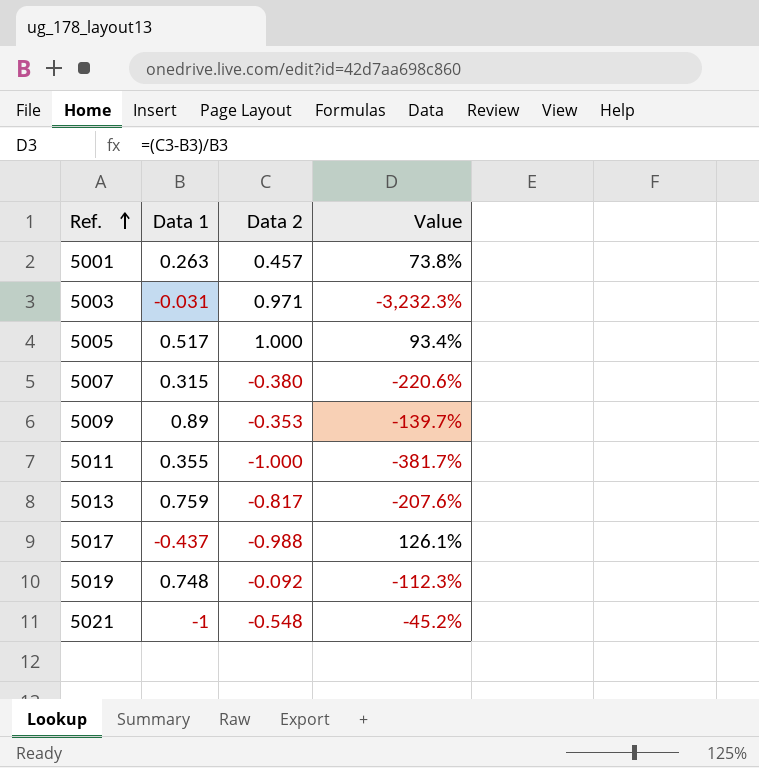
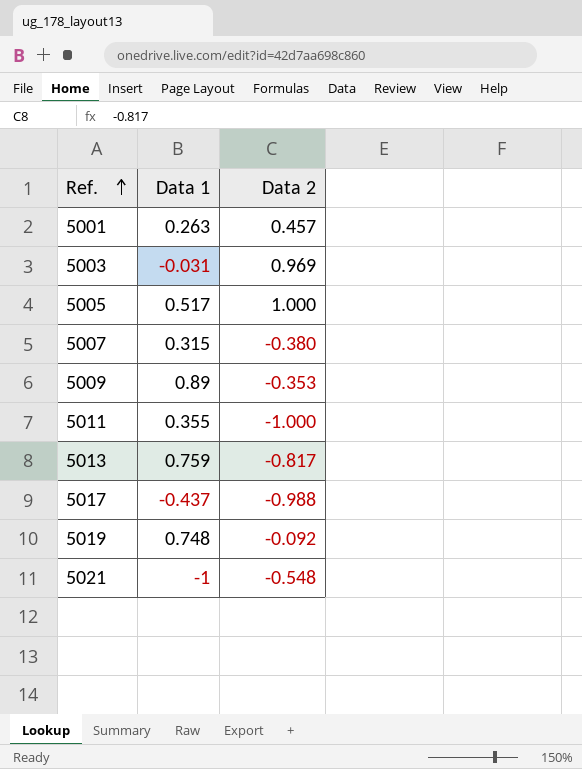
column Value | formula: ([Data 2] - [Data 1]) / [Data 1] -> none
5003 | Data 2: 0.971 -> 0.969

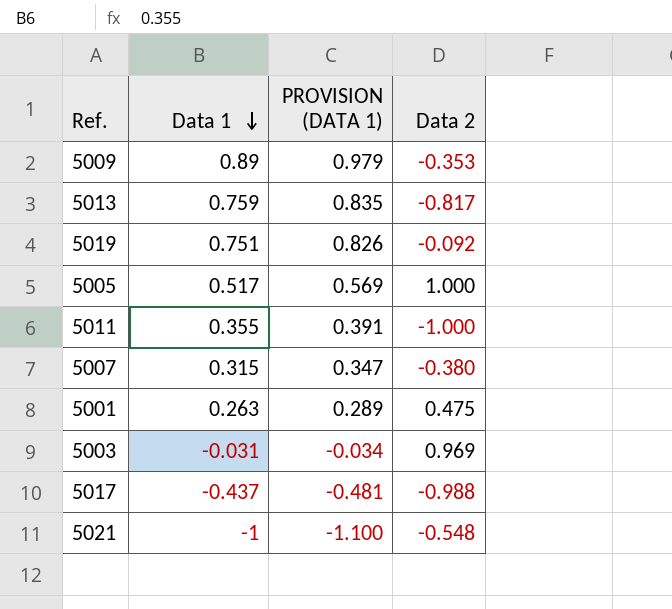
row order: Ref. ascending -> Data 1 descending
column PROVISION (DATA 1) | formula: none -> [Data 1] * 1.1
5019 | Data 1: 0.748 -> 0.751
5001 | Data 2: 0.457 -> 0.475

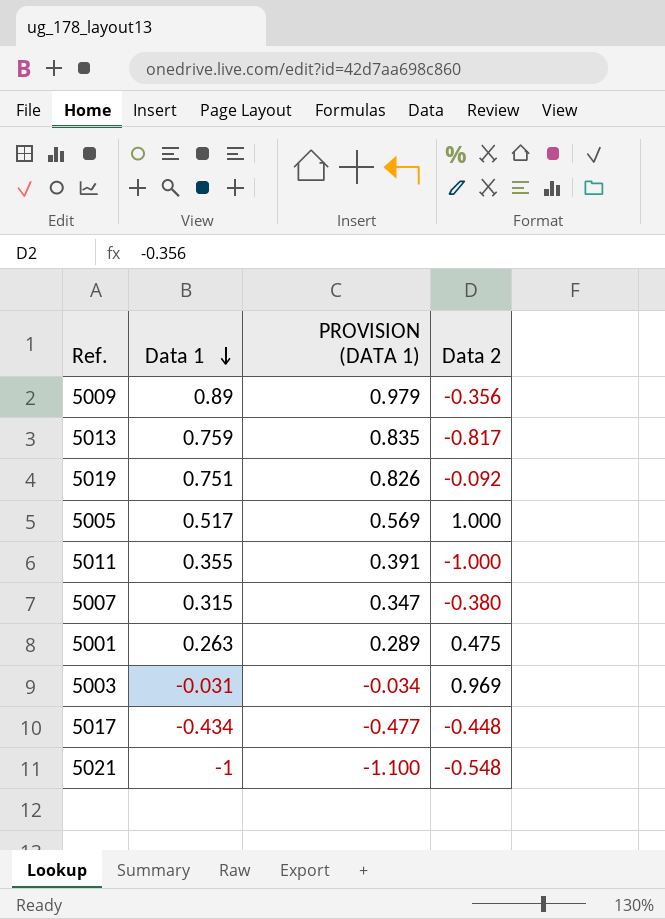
5009 | Data 2: -0.353 -> -0.356
5017 | Data 1: -0.437 -> -0.434
5017 | PROVISION (DATA 1): -0.481 -> -0.477
5017 | Data 2: -0.988 -> -0.448

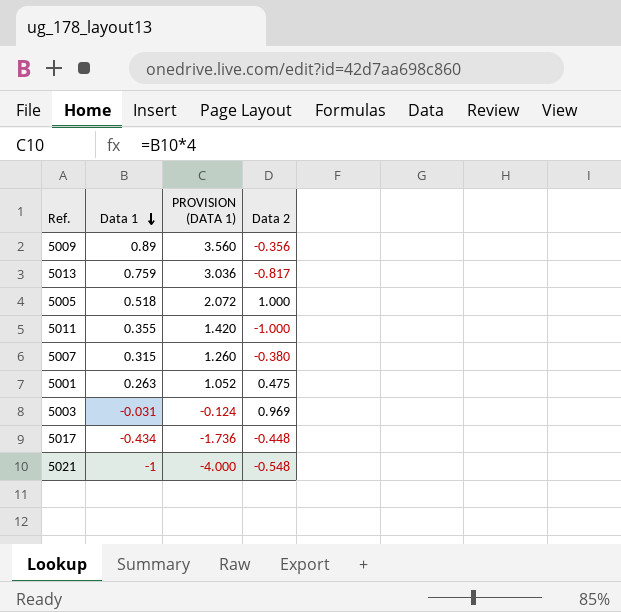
column PROVISION (DATA 1) | formula: [Data 1] * 1.1 -> [Data 1] * 4
row 5019: 0.751 | 0.826 | -0.092 -> none
5005 | Data 1: 0.517 -> 0.518

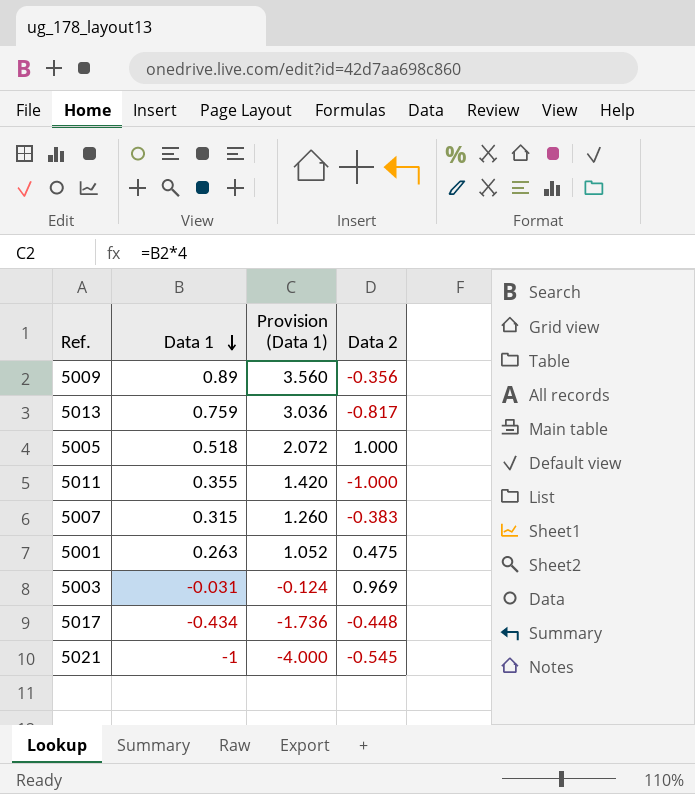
column name: PROVISION (DATA 1) -> Provision (Data 1)
5007 | Data 2: -0.380 -> -0.383
5021 | Data 2: -0.548 -> -0.545

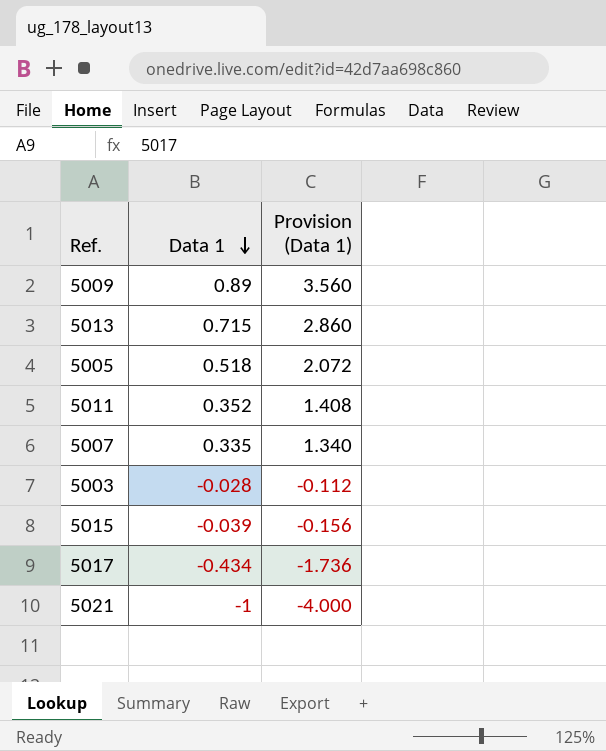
column Data 2 | position: 4 -> none
row 5001: 0.263 | 1.052 | 0.475 -> none
5013 | Data 1: 0.759 -> 0.715
5013 | Provision (Data 1): 3.036 -> 2.860
5011 | Data 1: 0.355 -> 0.352
5011 | Provision (Data 1): 1.420 -> 1.408
5007 | Data 1: 0.315 -> 0.335
5007 | Provision (Data 1): 1.260 -> 1.340
5003 | Data 1: -0.031 -> -0.028
5003 | Provision (Data 1): -0.124 -> -0.112
row 5015: none -> -0.039 | -0.156

